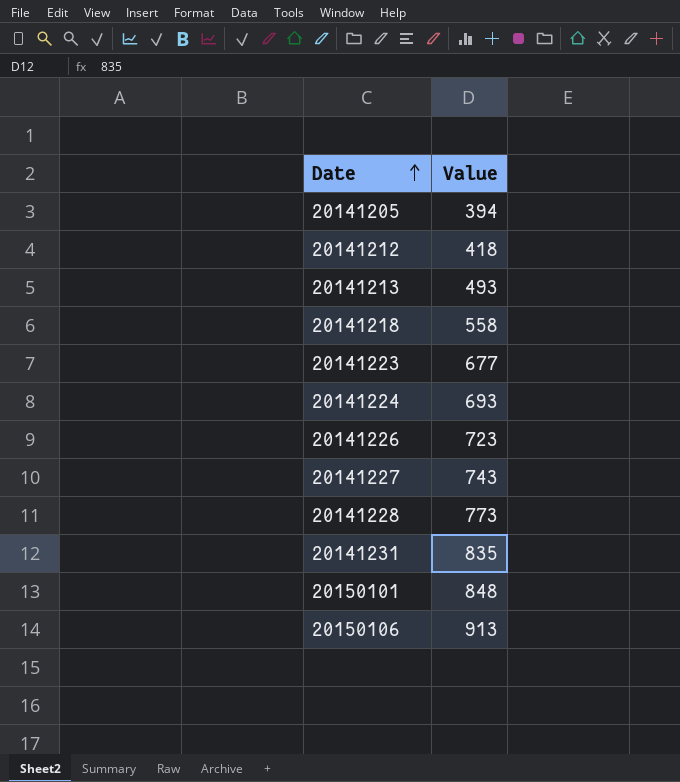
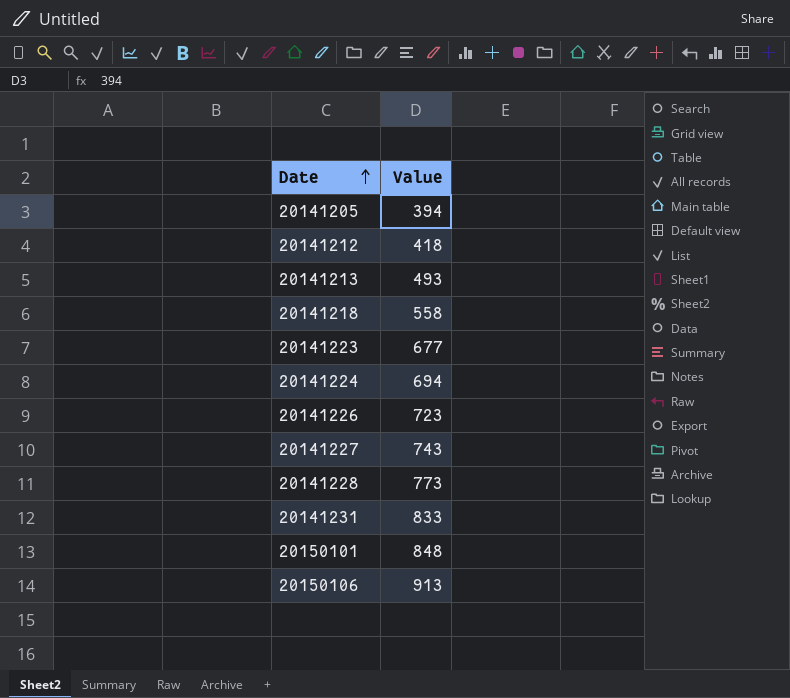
20141224 | Value: 693 -> 694
20141231 | Value: 835 -> 833

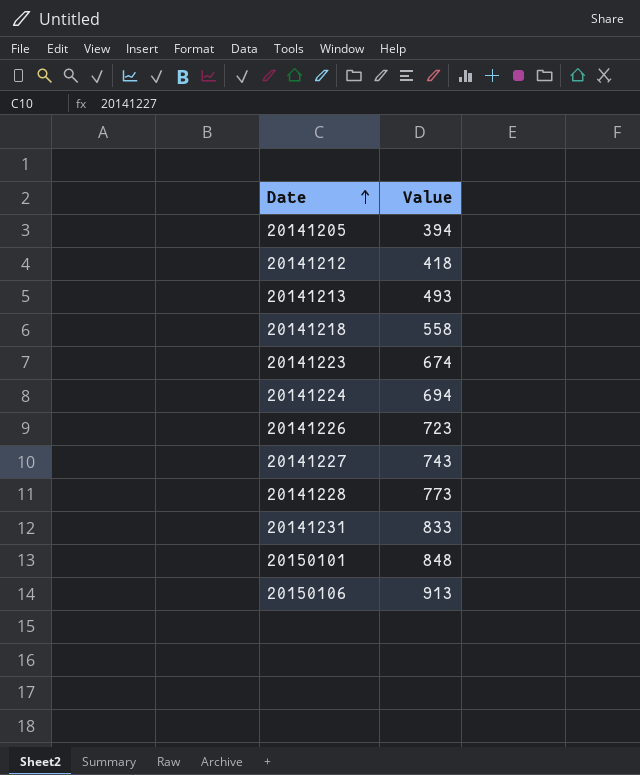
20141223 | Value: 677 -> 674

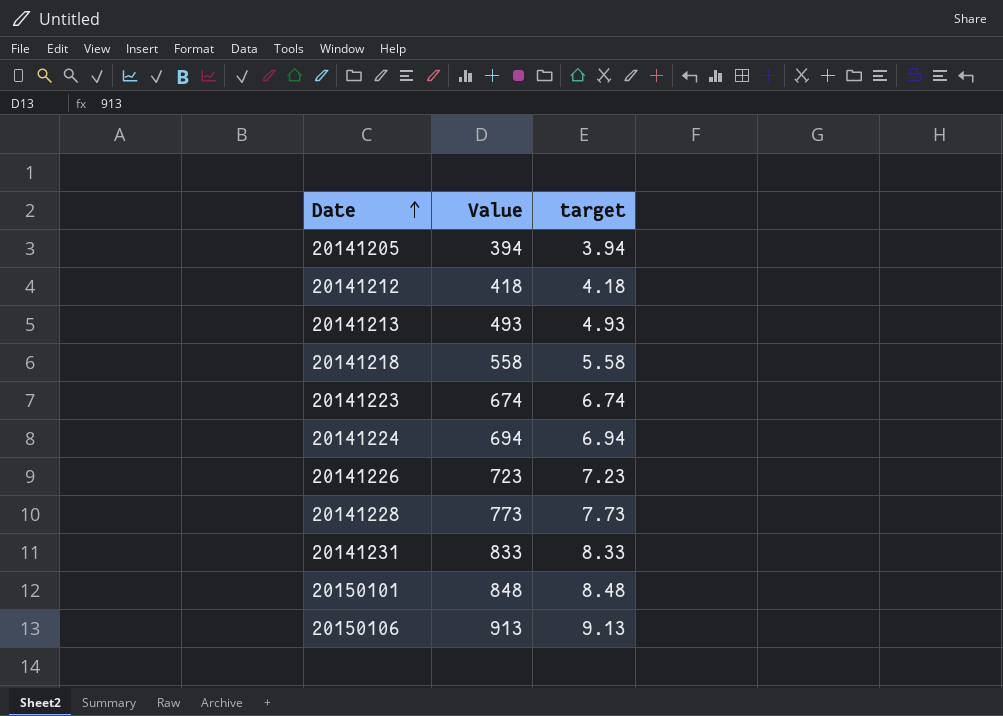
column target | formula: none -> [Value] * 0.01
row 20141227: 743 -> none

